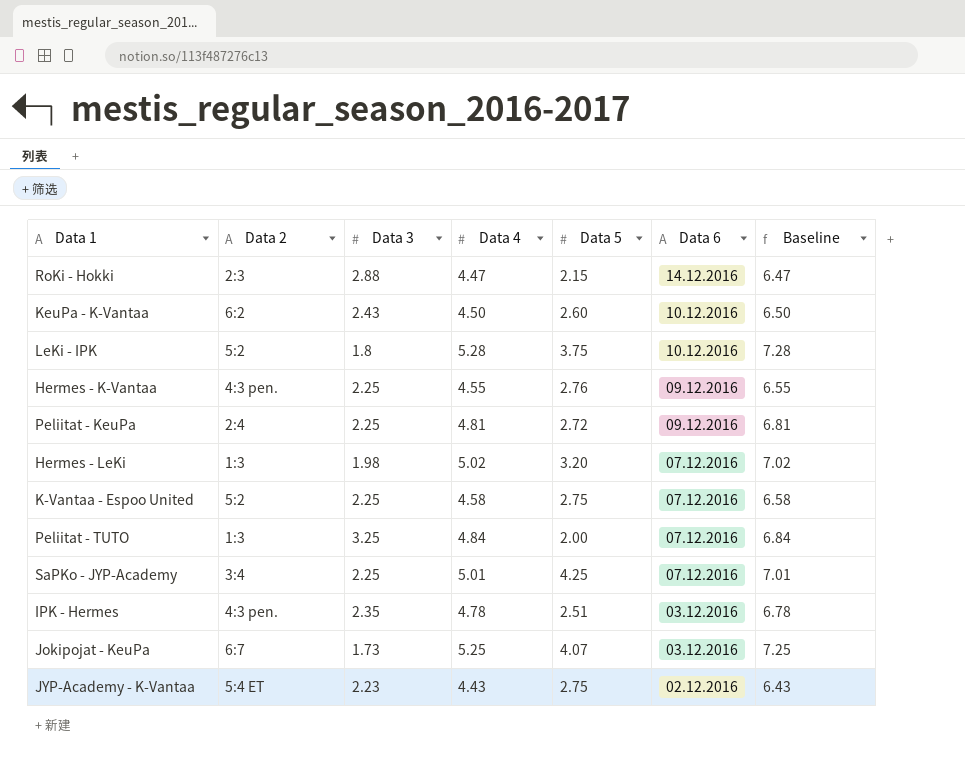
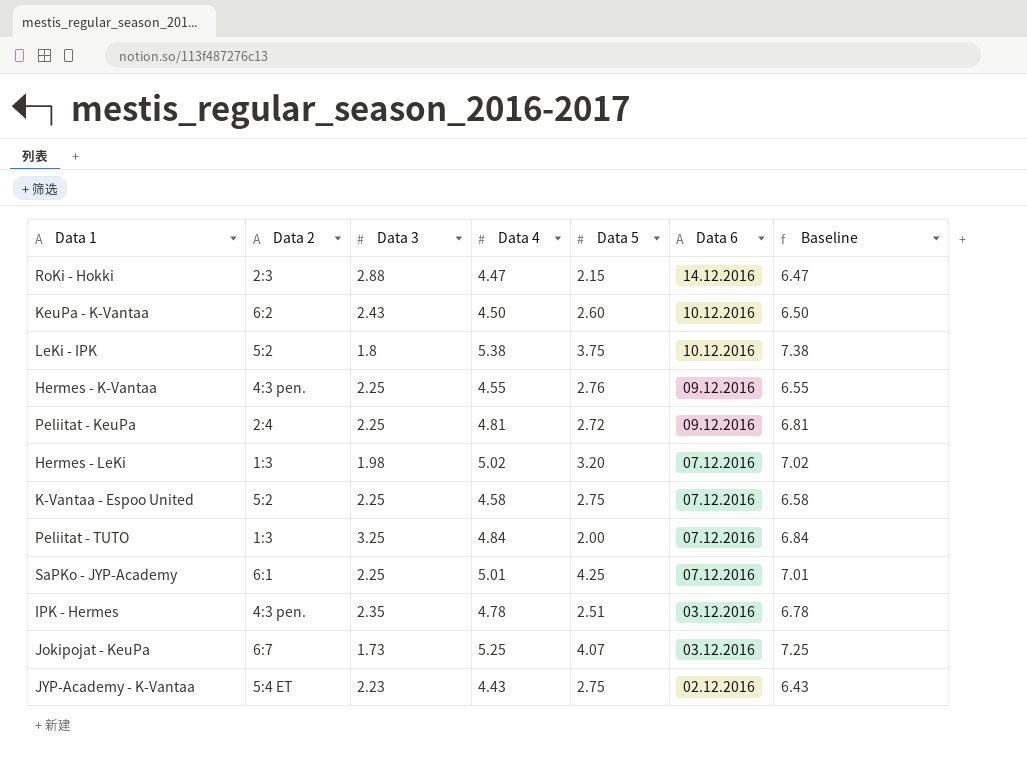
LeKi - IPK | Data 4: 5.28 -> 5.38
LeKi - IPK | Baseline: 7.28 -> 7.38
SaPKo - JYP-Academy | Data 2: 3:4 -> 6:1

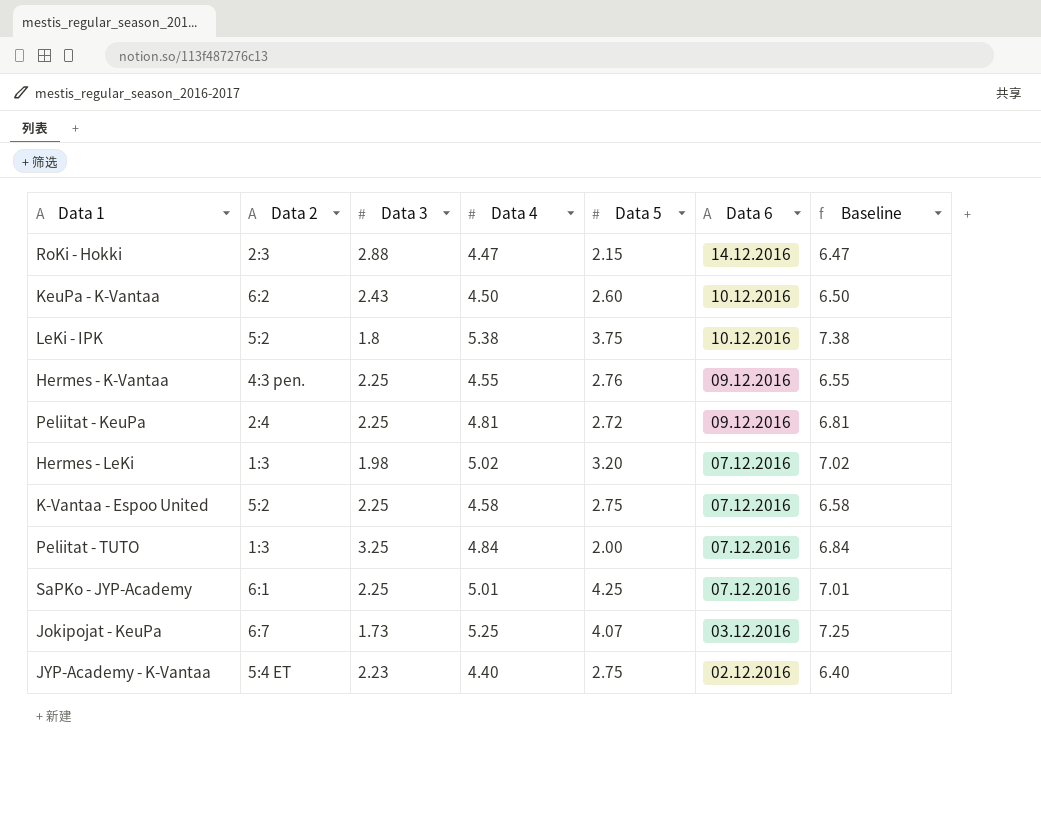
row IPK - Hermes: 4:3 pen. | 2.35 | 4.78 | 2.51 | 03.12.2016 | 6.78 -> none
JYP-Academy - K-Vantaa | Data 4: 4.43 -> 4.40
JYP-Academy - K-Vantaa | Baseline: 6.43 -> 6.40

